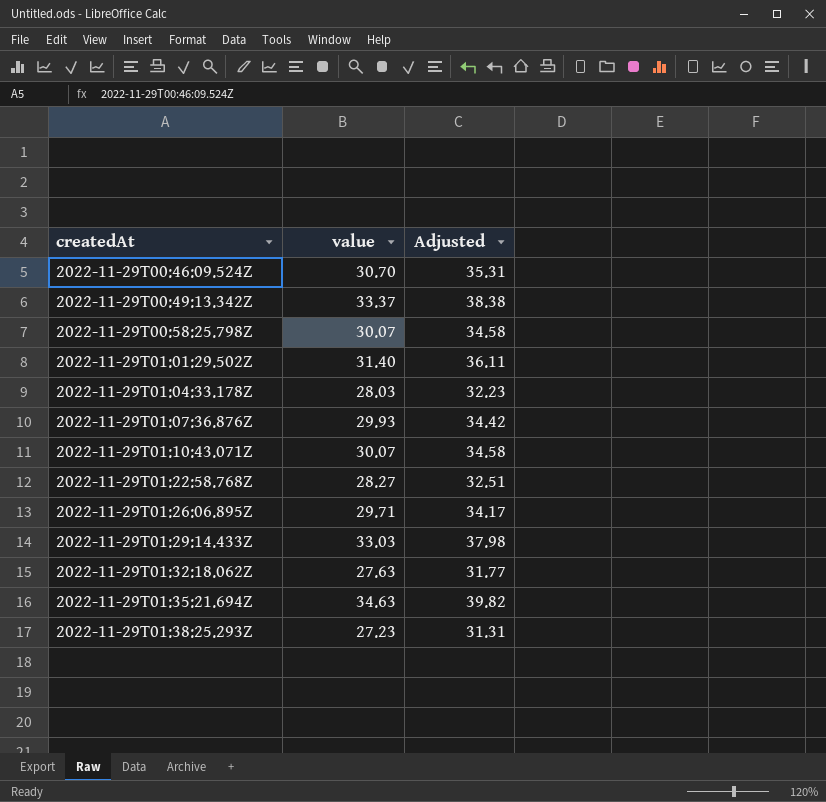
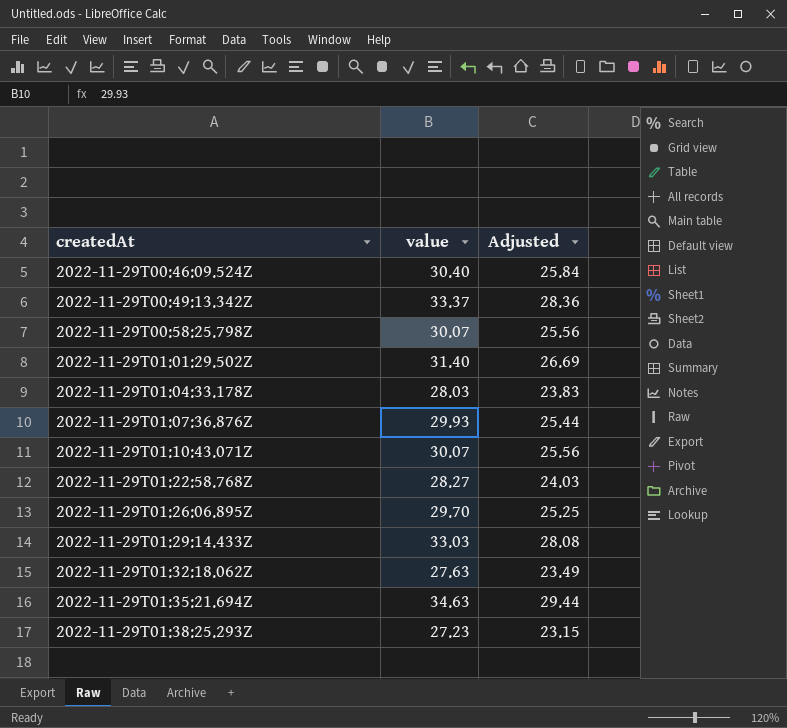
column Adjusted | formula: [value] * 1.15 -> [value] * 0.85
2022-11-29T00:46:09.524Z | value: 30.70 -> 30.40
2022-11-29T01:26:06.895Z | value: 29.71 -> 29.70

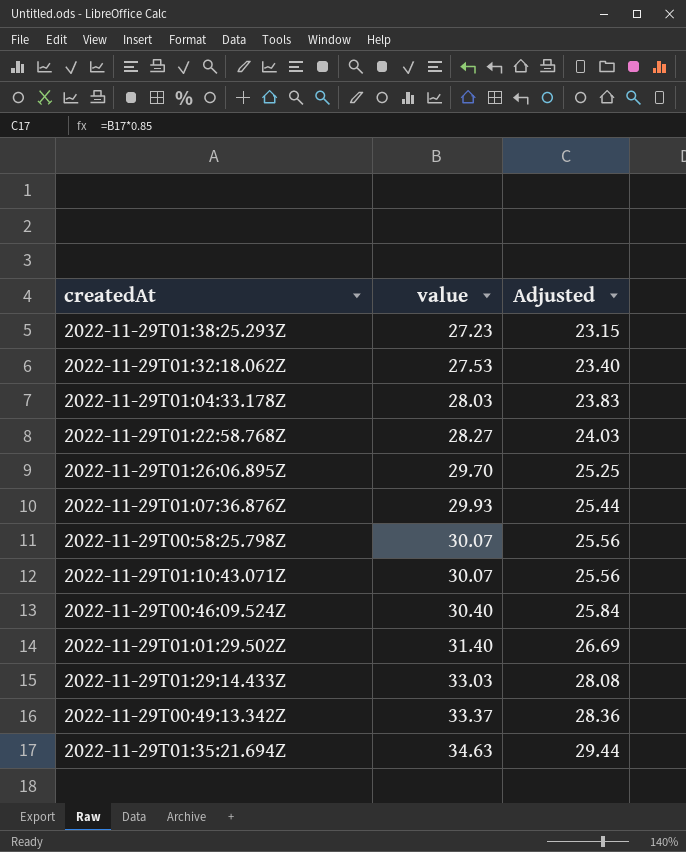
row order: createdAt ascending -> value ascending
2022-11-29T01:32:18.062Z | value: 27.63 -> 27.53
2022-11-29T01:32:18.062Z | Adjusted: 23.49 -> 23.40

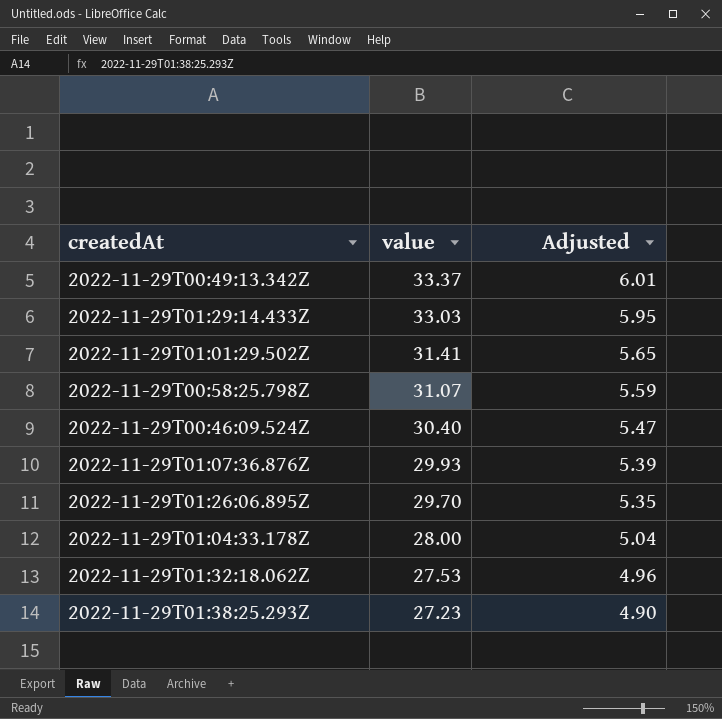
row order: value ascending -> value descending
column Adjusted | formula: [value] * 0.85 -> [value] * 0.18
row 2022-11-29T01:22:58.768Z: 28.27 | 24.03 -> none
row 2022-11-29T01:10:43.071Z: 30.07 | 25.56 -> none
row 2022-11-29T01:35:21.694Z: 34.63 | 29.44 -> none
2022-11-29T01:01:29.502Z | value: 31.40 -> 31.41
2022-11-29T00:58:25.798Z | value: 30.07 -> 31.07
2022-11-29T01:04:33.178Z | value: 28.03 -> 28.00

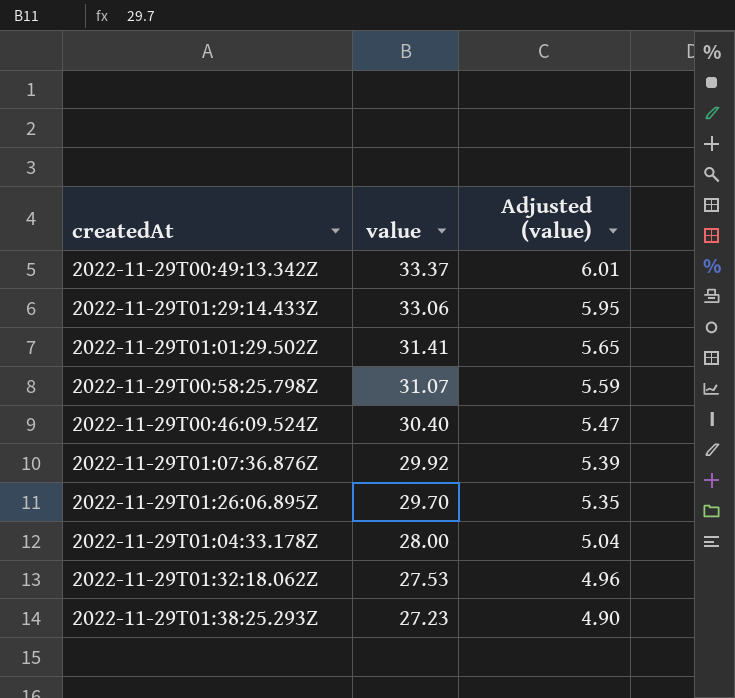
column name: Adjusted -> Adjusted (value)
2022-11-29T01:29:14.433Z | value: 33.03 -> 33.06
2022-11-29T01:07:36.876Z | value: 29.93 -> 29.92

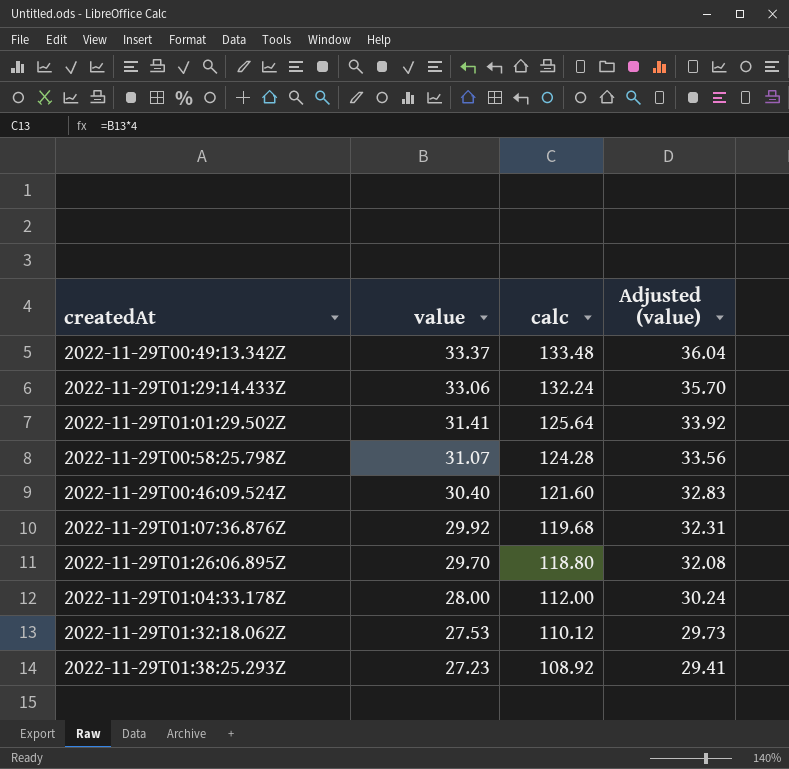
column calc | formula: none -> [value] * 4
column Adjusted (value) | formula: [value] * 0.18 -> [value] * 1.08

